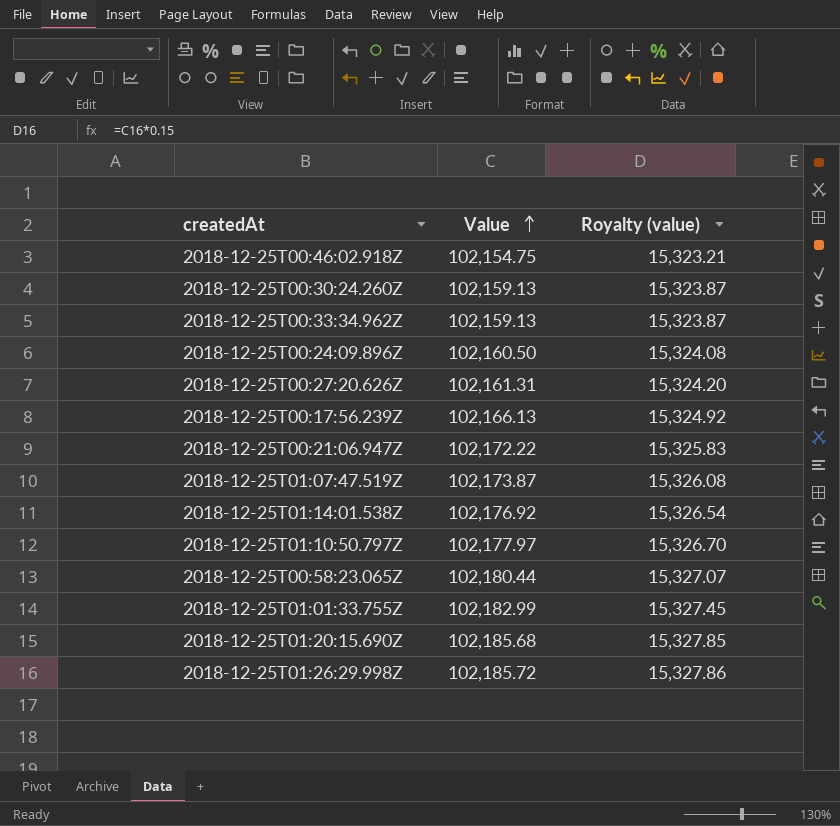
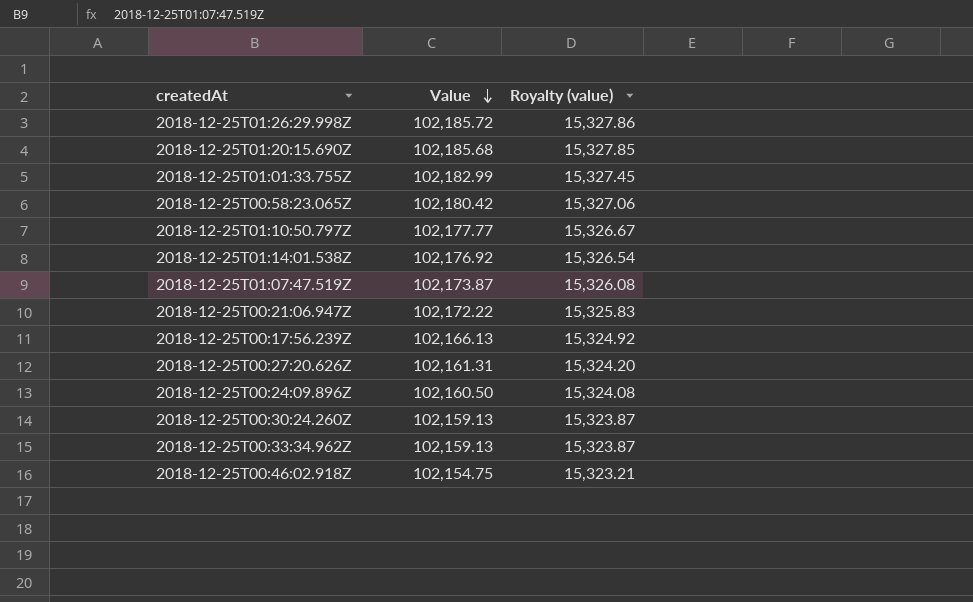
row order: Value ascending -> Value descending
2018-12-25T00:58:23.065Z | Value: 102,180.44 -> 102,180.42
2018-12-25T00:58:23.065Z | Royalty (value): 15,327.07 -> 15,327.06
2018-12-25T01:10:50.797Z | Value: 102,177.97 -> 102,177.77
2018-12-25T01:10:50.797Z | Royalty (value): 15,326.70 -> 15,326.67

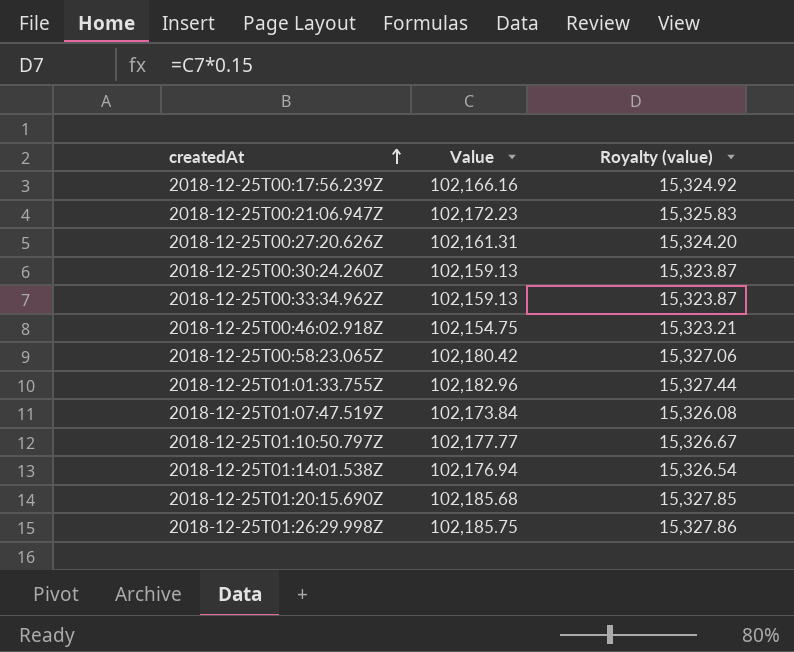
row order: Value descending -> createdAt ascending
row 2018-12-25T00:24:09.896Z: 102,160.50 | 15,324.08 -> none
2018-12-25T00:17:56.239Z | Value: 102,166.13 -> 102,166.16
2018-12-25T00:21:06.947Z | Value: 102,172.22 -> 102,172.23
2018-12-25T01:01:33.755Z | Value: 102,182.99 -> 102,182.96
2018-12-25T01:01:33.755Z | Royalty (value): 15,327.45 -> 15,327.44
2018-12-25T01:07:47.519Z | Value: 102,173.87 -> 102,173.84
2018-12-25T01:14:01.538Z | Value: 102,176.92 -> 102,176.94
2018-12-25T01:26:29.998Z | Value: 102,185.72 -> 102,185.75

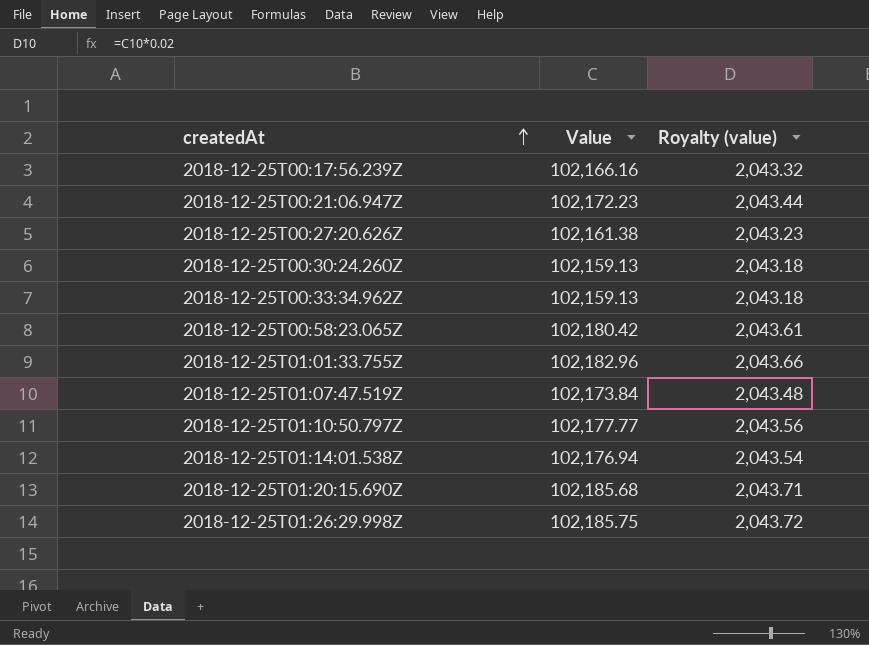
column Royalty (value) | formula: [Value] * 0.15 -> [Value] * 0.02
row 2018-12-25T00:46:02.918Z: 102,154.75 | 15,323.21 -> none
2018-12-25T00:27:20.626Z | Value: 102,161.31 -> 102,161.38

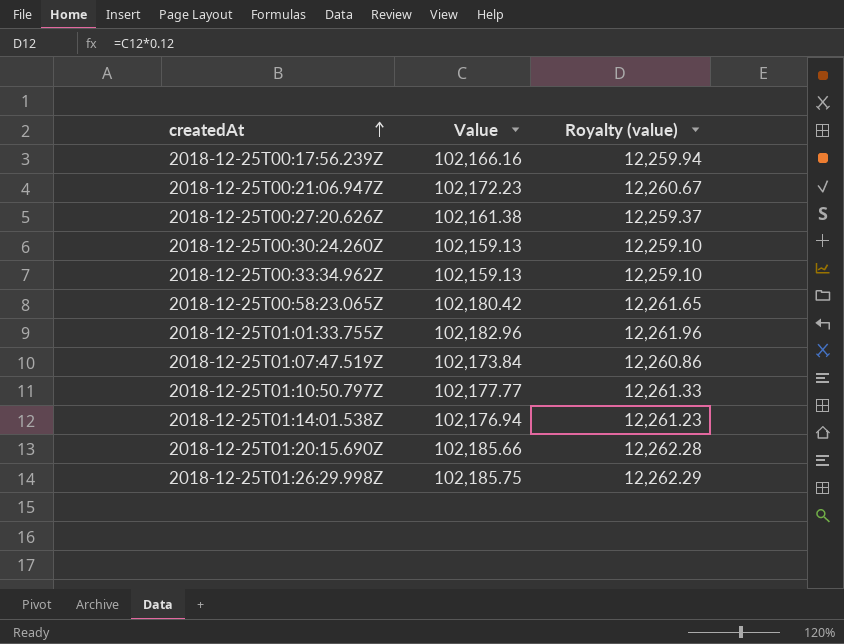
column Royalty (value) | formula: [Value] * 0.02 -> [Value] * 0.12
2018-12-25T01:20:15.690Z | Value: 102,185.68 -> 102,185.66

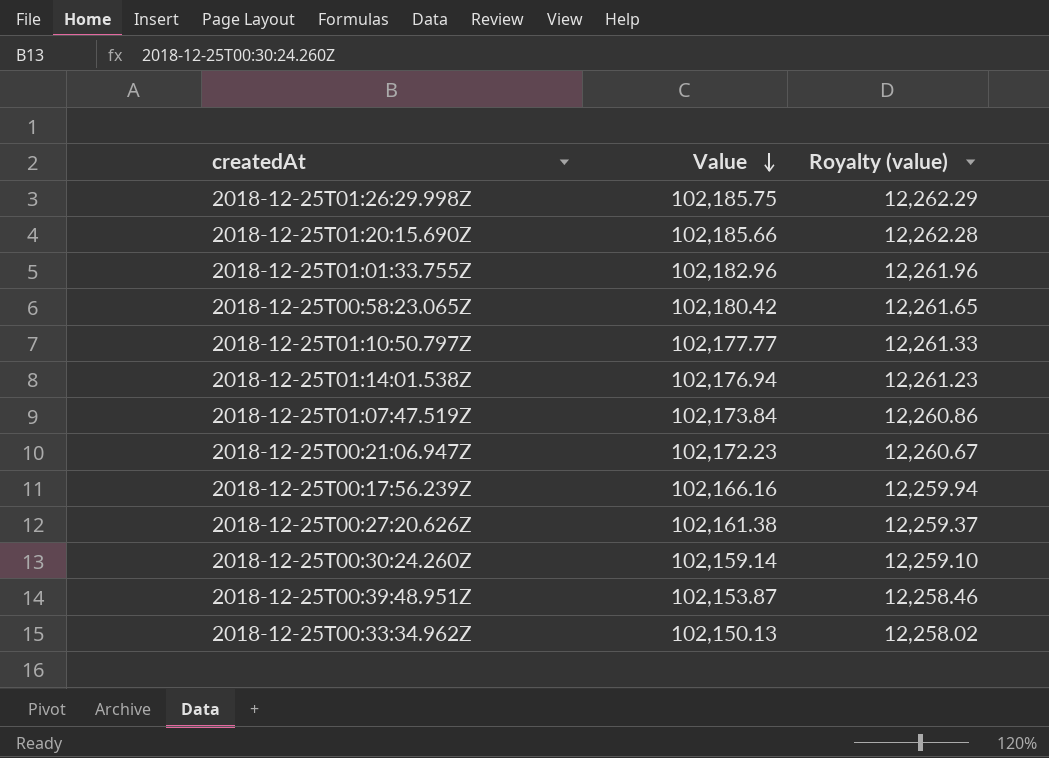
row order: createdAt ascending -> Value descending
2018-12-25T00:30:24.260Z | Value: 102,159.13 -> 102,159.14
row 2018-12-25T00:39:48.951Z: none -> 102,153.87 | 12,258.46
2018-12-25T00:33:34.962Z | Value: 102,159.13 -> 102,150.13
2018-12-25T00:33:34.962Z | Royalty (value): 12,259.10 -> 12,258.02

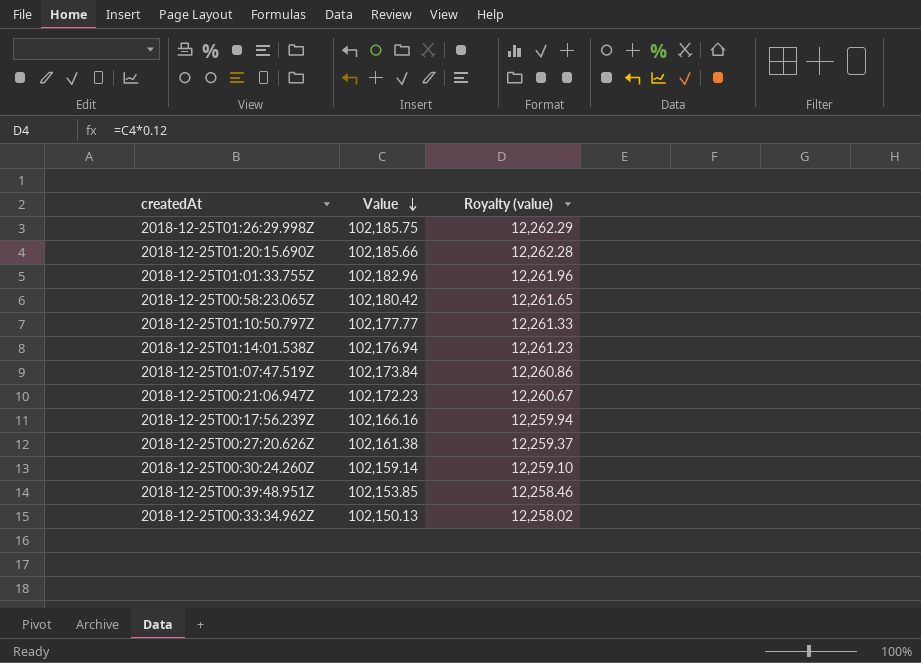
2018-12-25T00:39:48.951Z | Value: 102,153.87 -> 102,153.85

